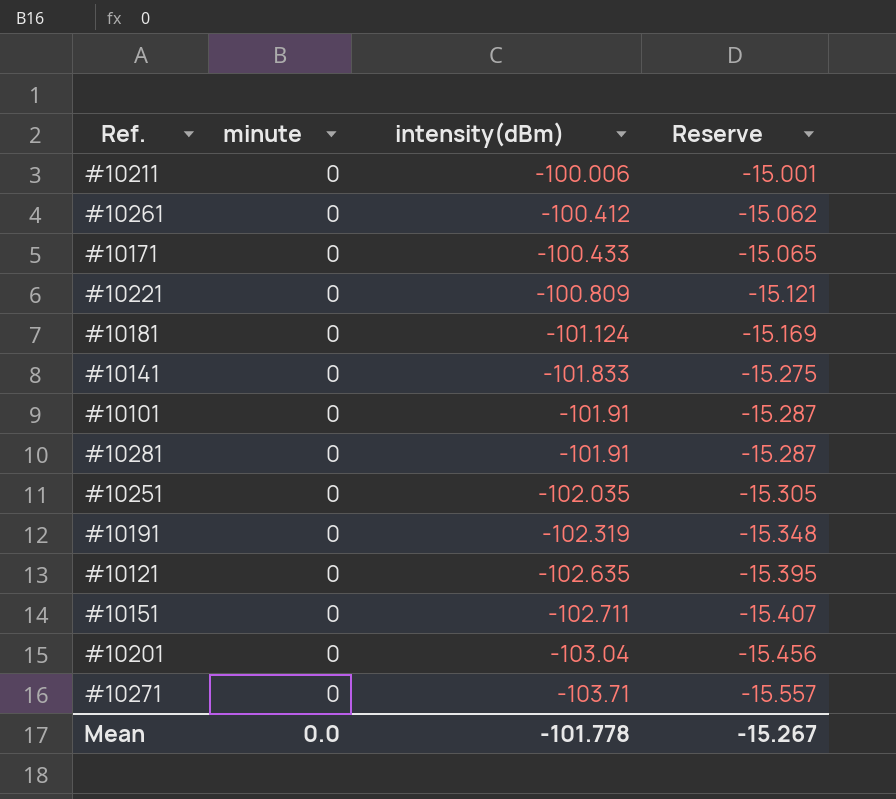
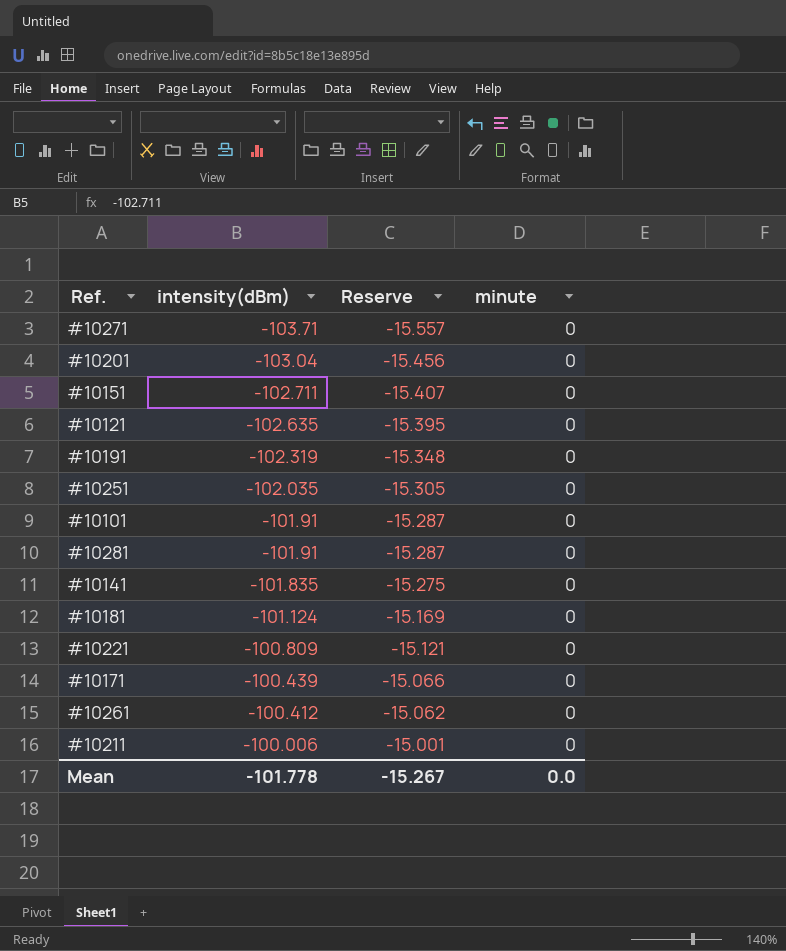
row order: intensity(dBm) descending -> intensity(dBm) ascending
column minute | position: 2 -> 4
#10141 | intensity(dBm): -101.833 -> -101.835
#10171 | intensity(dBm): -100.433 -> -100.439
#10171 | Reserve: -15.065 -> -15.066

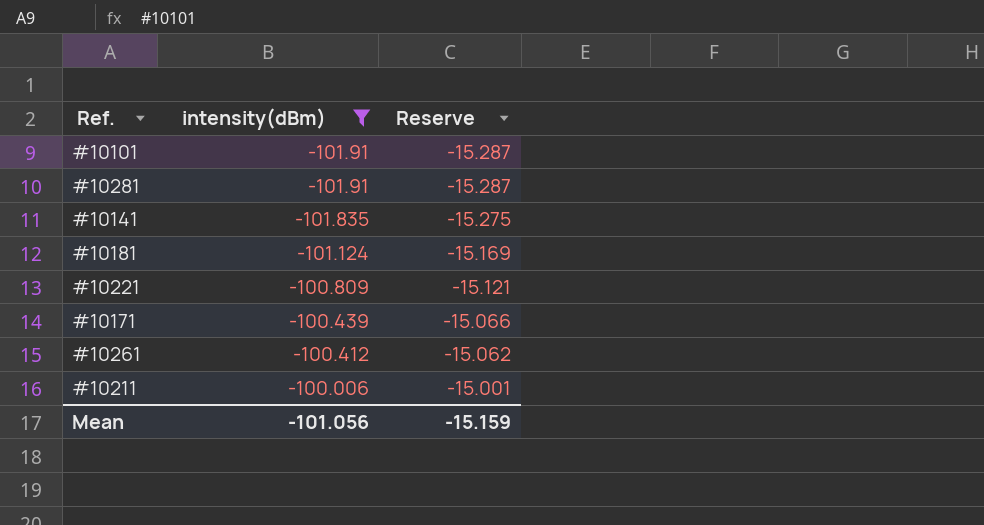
filter: none -> intensity(dBm) >= -101.91
column minute | position: 4 -> none
Mean | intensity(dBm): -101.778 -> -101.056
Mean | Reserve: -15.267 -> -15.159

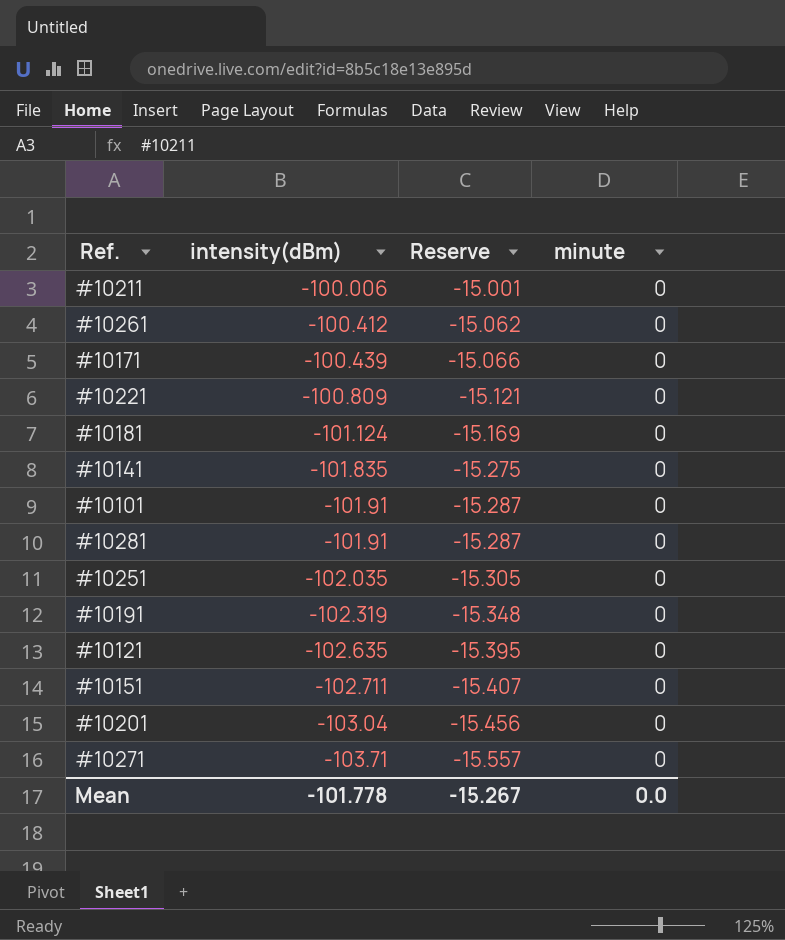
filter: intensity(dBm) >= -101.91 -> none
row order: intensity(dBm) ascending -> intensity(dBm) descending
column minute | position: none -> 4
Mean | intensity(dBm): -101.056 -> -101.778
Mean | Reserve: -15.159 -> -15.267

